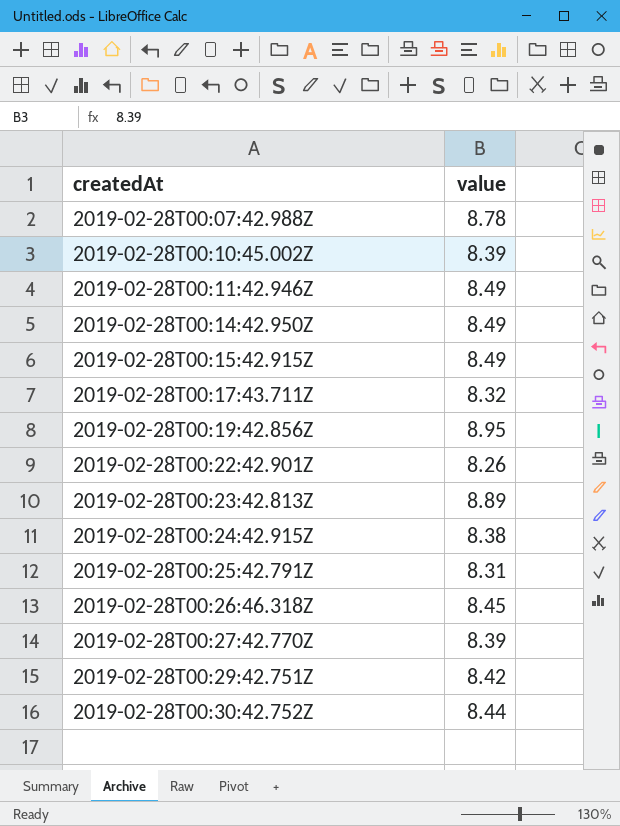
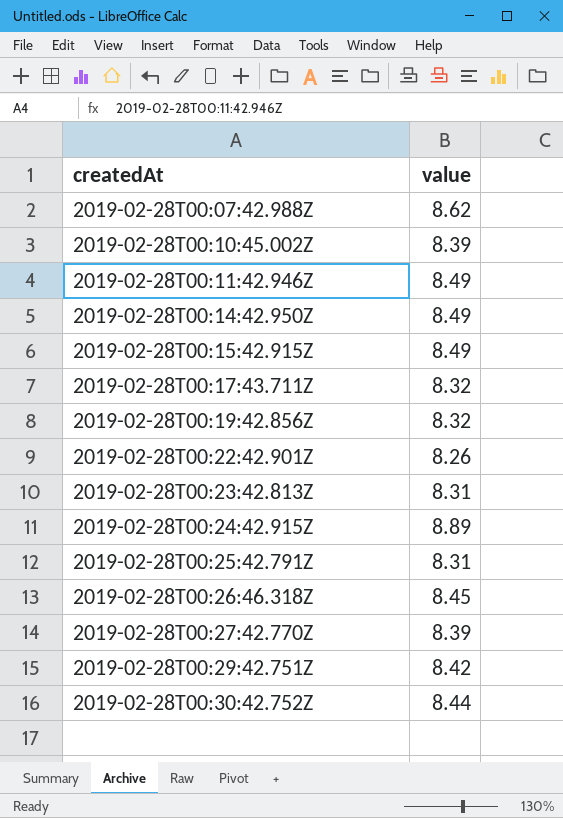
2019-02-28T00:07:42.988Z | value: 8.78 -> 8.62
2019-02-28T00:19:42.856Z | value: 8.95 -> 8.32
2019-02-28T00:23:42.813Z | value: 8.89 -> 8.31
2019-02-28T00:24:42.915Z | value: 8.38 -> 8.89

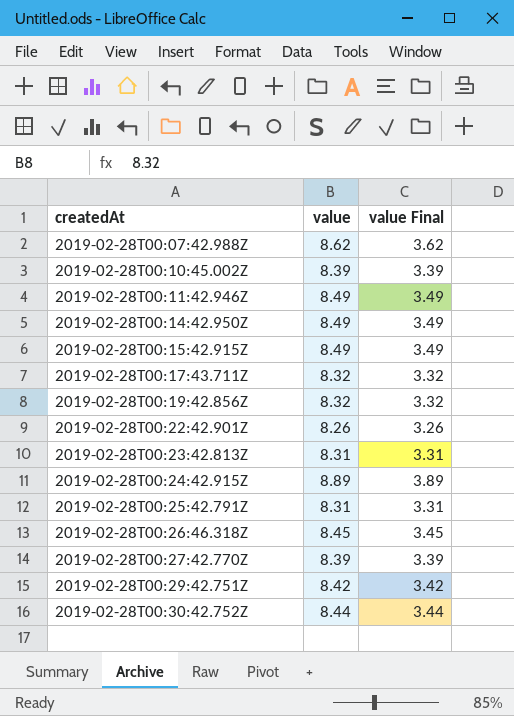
column value Final | formula: none -> [value] - 5

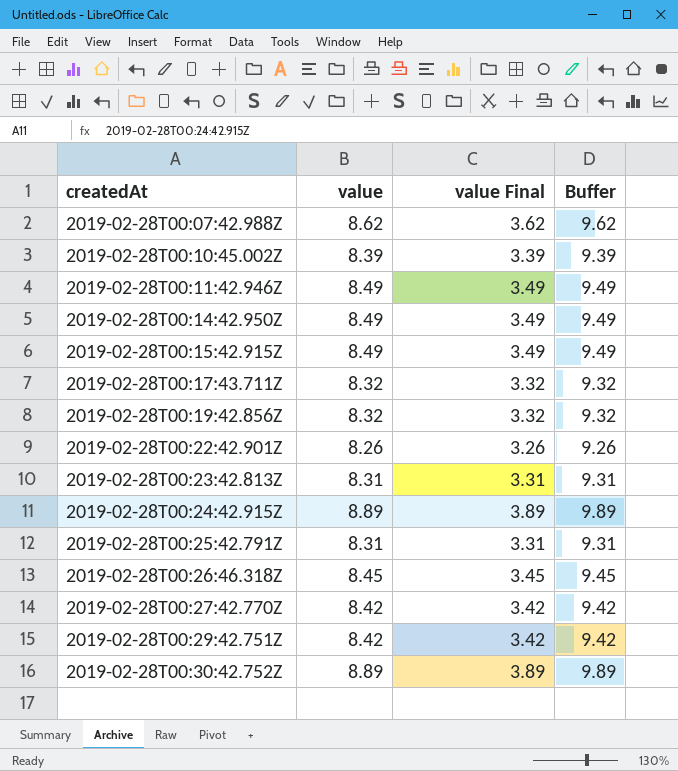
column Buffer | formula: none -> [value] + 1
2019-02-28T00:27:42.770Z | value: 8.39 -> 8.42
2019-02-28T00:27:42.770Z | value Final: 3.39 -> 3.42
2019-02-28T00:30:42.752Z | value: 8.44 -> 8.89
2019-02-28T00:30:42.752Z | value Final: 3.44 -> 3.89

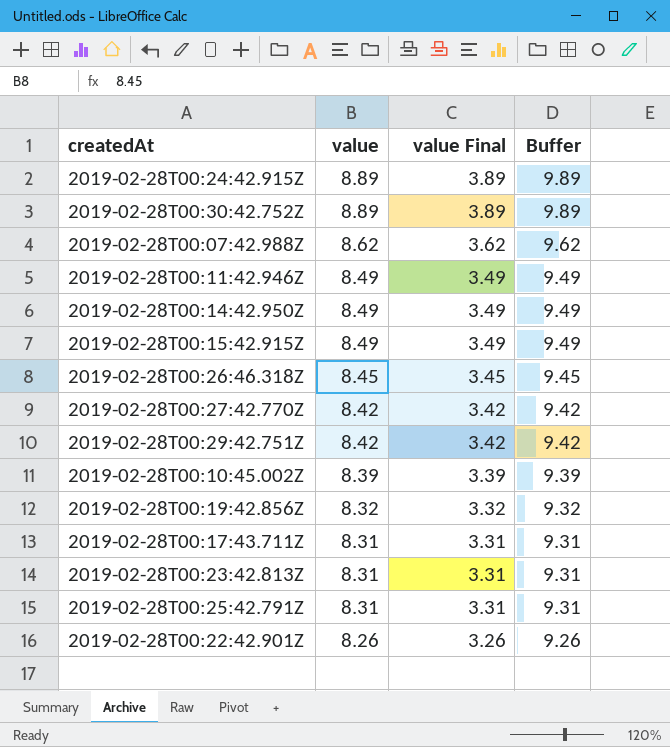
row order: createdAt ascending -> value descending
2019-02-28T00:17:43.711Z | value: 8.32 -> 8.31
2019-02-28T00:17:43.711Z | value Final: 3.32 -> 3.31
2019-02-28T00:17:43.711Z | Buffer: 9.32 -> 9.31

